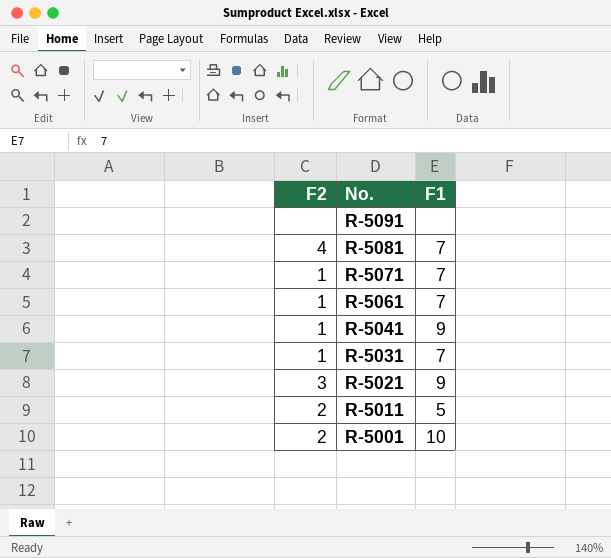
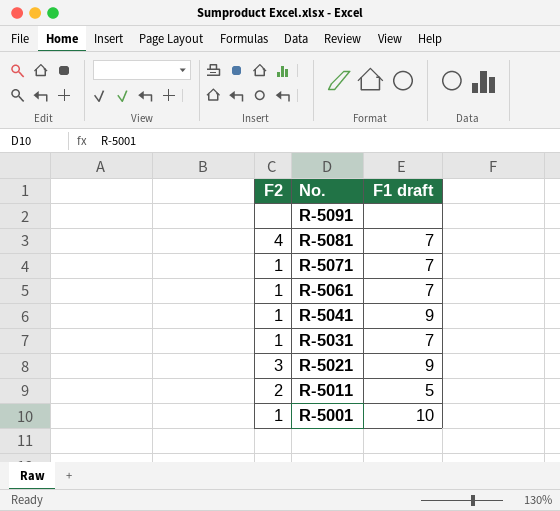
column name: F1 -> F1 draft
R-5001 | F2: 2 -> 1

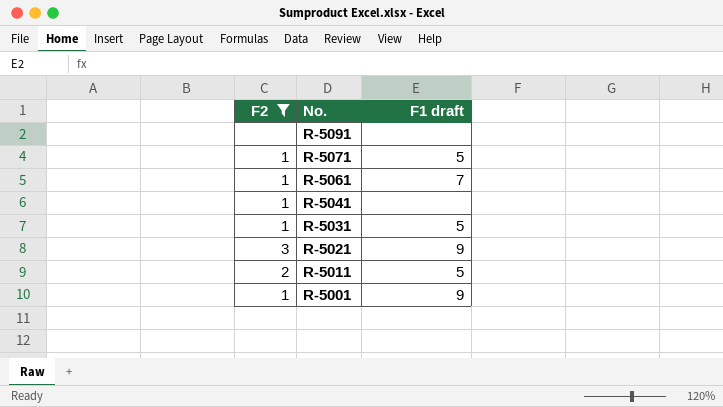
filter: none -> F2 != 4
R-5071 | F1 draft: 7 -> 5
R-5041 | F1 draft: 9 -> none
R-5031 | F1 draft: 7 -> 5
R-5001 | F1 draft: 10 -> 9

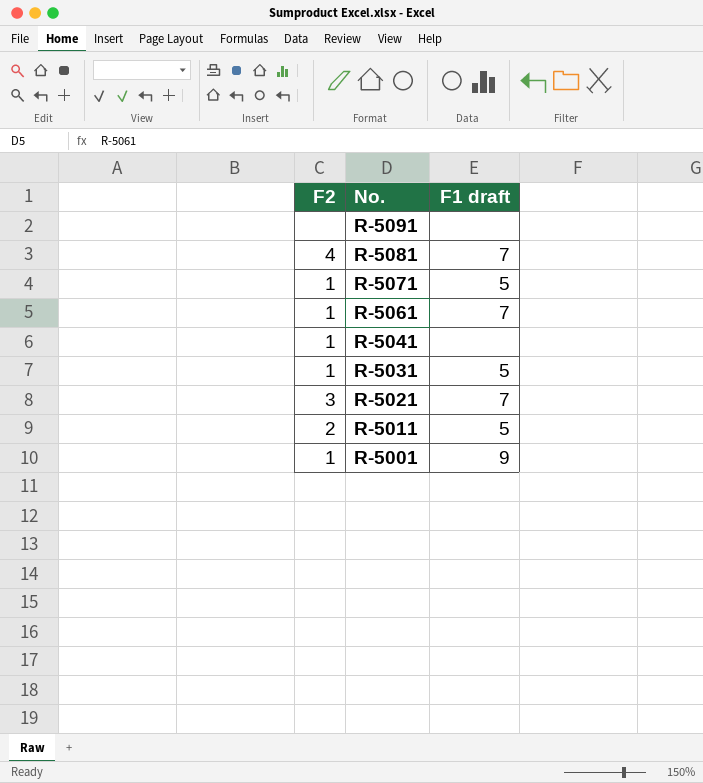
filter: F2 != 4 -> none
R-5021 | F1 draft: 9 -> 7

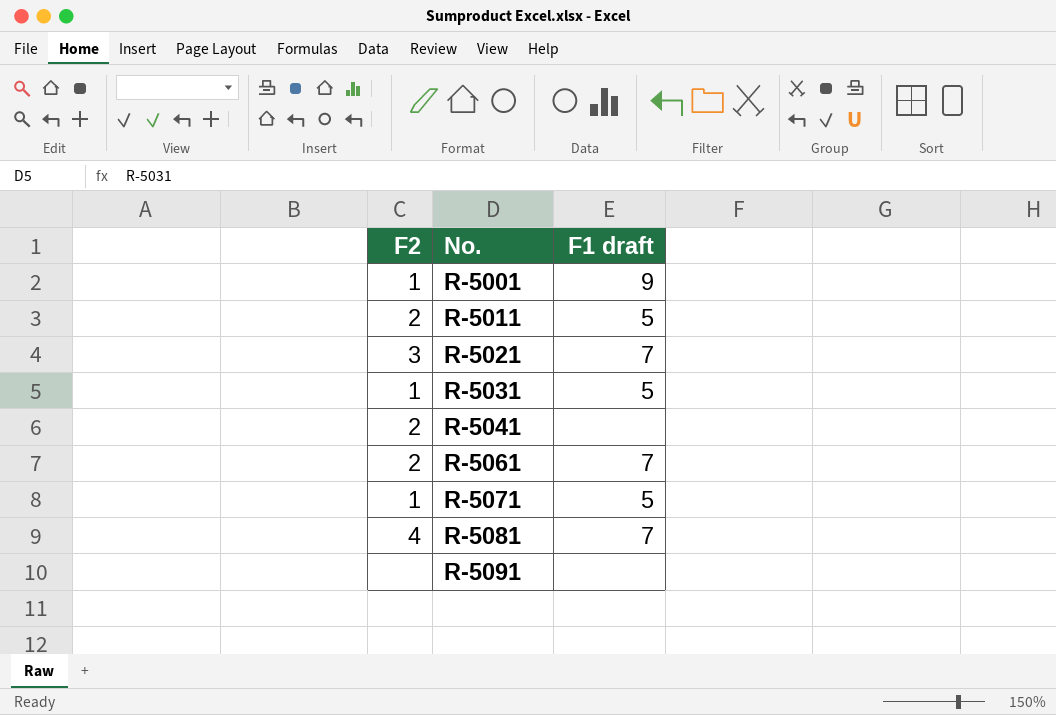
row order: No. descending -> No. ascending
R-5041 | F2: 1 -> 2
R-5061 | F2: 1 -> 2

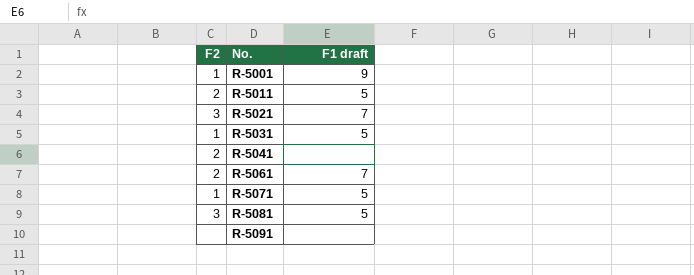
R-5081 | F2: 4 -> 3
R-5081 | F1 draft: 7 -> 5

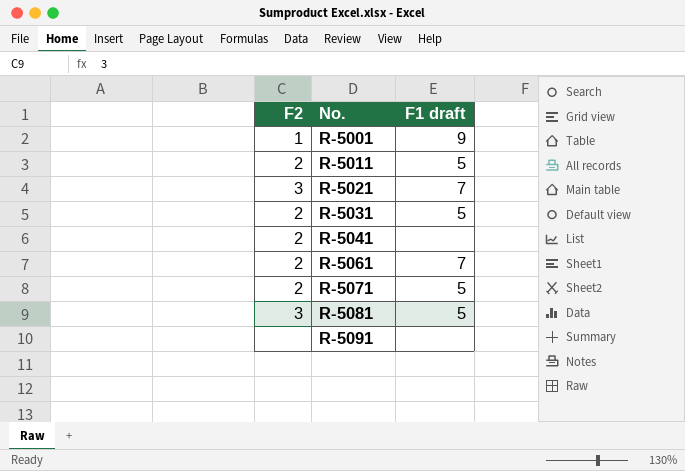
R-5031 | F2: 1 -> 2
R-5071 | F2: 1 -> 2

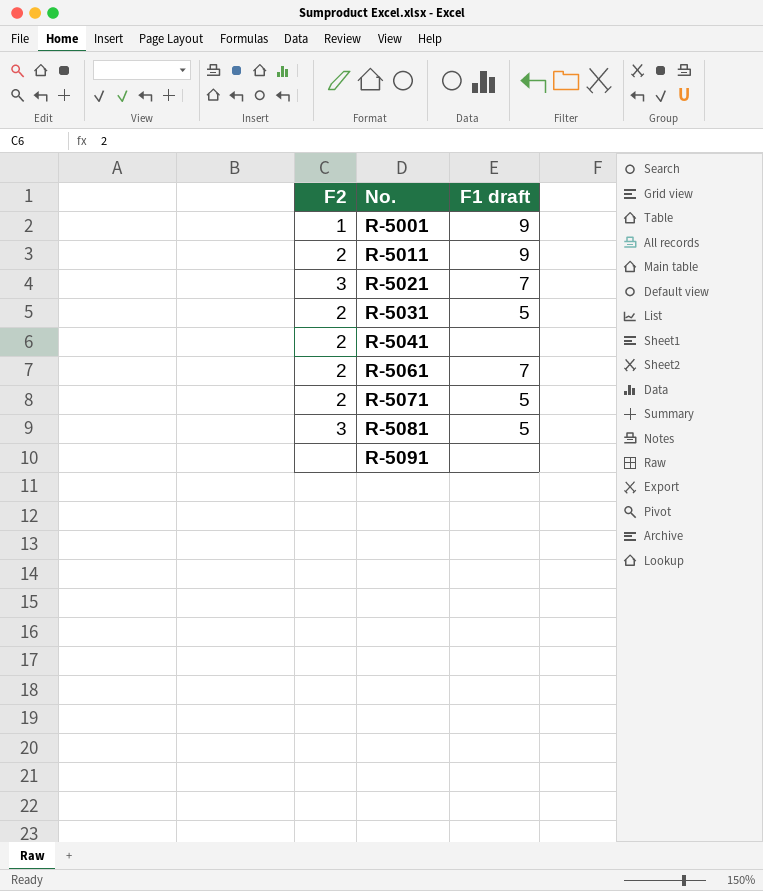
R-5011 | F1 draft: 5 -> 9

